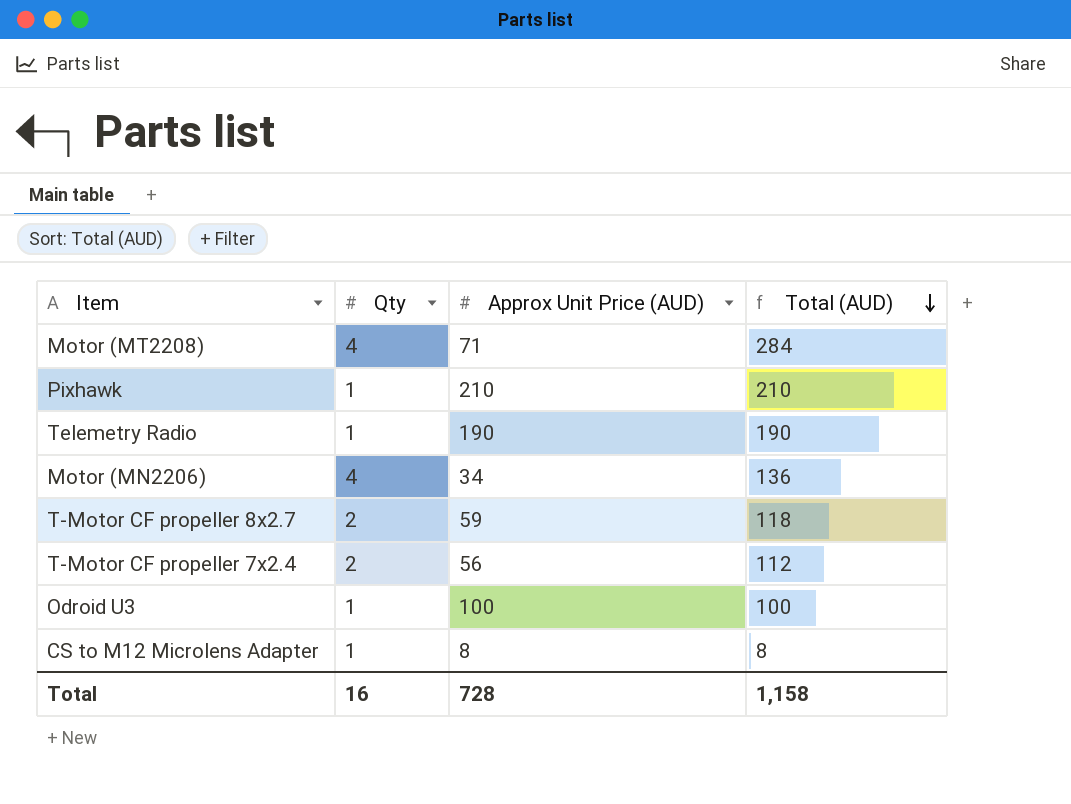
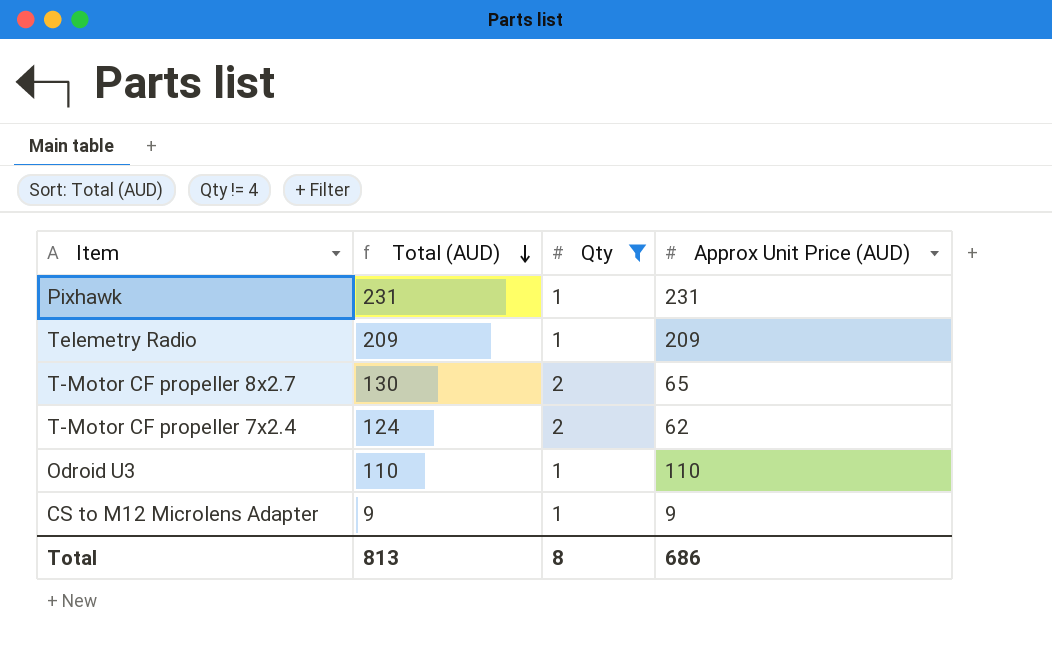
filter: none -> Qty != 4
column Total (AUD) | position: 4 -> 2
Pixhawk | Total (AUD): 210 -> 231
Pixhawk | Approx Unit Price (AUD): 210 -> 231
Telemetry Radio | Total (AUD): 190 -> 209
Telemetry Radio | Approx Unit Price (AUD): 190 -> 209
T-Motor CF propeller 8x2.7 | Total (AUD): 118 -> 130
T-Motor CF propeller 8x2.7 | Approx Unit Price (AUD): 59 -> 65
T-Motor CF propeller 7x2.4 | Total (AUD): 112 -> 124
T-Motor CF propeller 7x2.4 | Approx Unit Price (AUD): 56 -> 62
Odroid U3 | Total (AUD): 100 -> 110
Odroid U3 | Approx Unit Price (AUD): 100 -> 110
CS to M12 Microlens Adapter | Total (AUD): 8 -> 9
CS to M12 Microlens Adapter | Approx Unit Price (AUD): 8 -> 9
Total | Total (AUD): 1,158 -> 813
Total | Qty: 16 -> 8
Total | Approx Unit Price (AUD): 728 -> 686

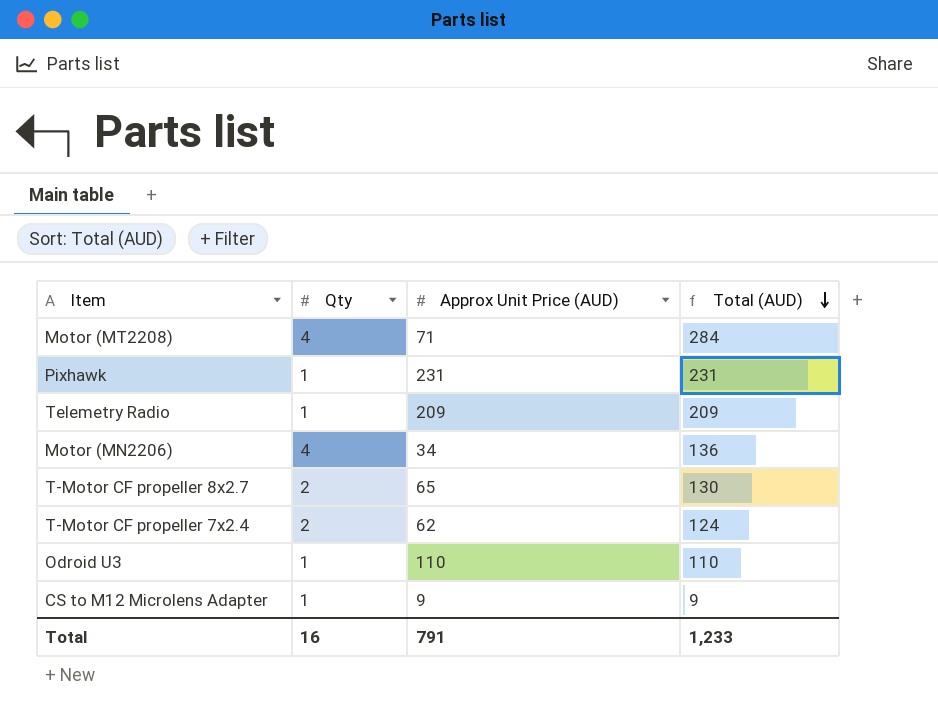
filter: Qty != 4 -> none
column Total (AUD) | position: 2 -> 4
Total | Qty: 8 -> 16
Total | Approx Unit Price (AUD): 686 -> 791
Total | Total (AUD): 813 -> 1,233

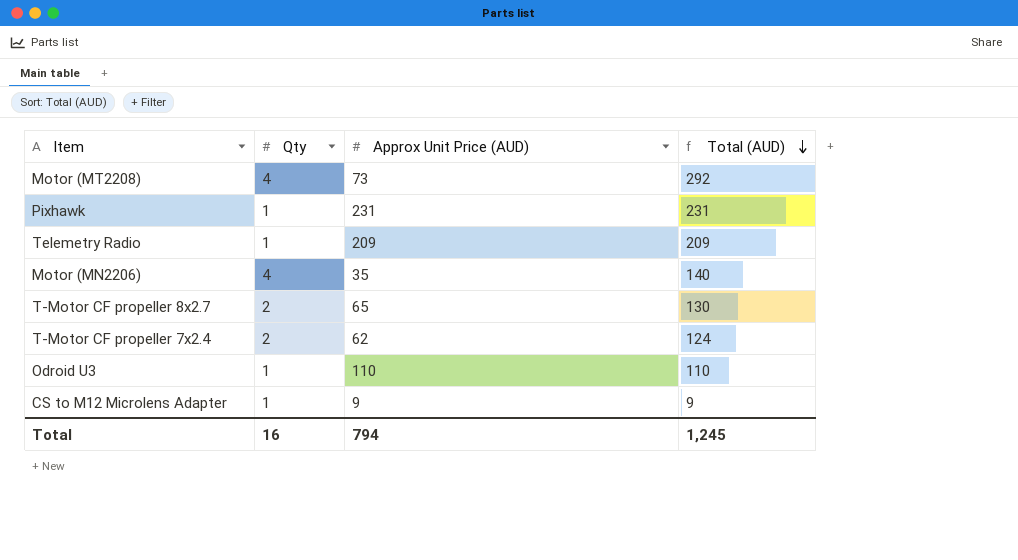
Motor (MT2208) | Approx Unit Price (AUD): 71 -> 73
Motor (MT2208) | Total (AUD): 284 -> 292
Motor (MN2206) | Approx Unit Price (AUD): 34 -> 35
Motor (MN2206) | Total (AUD): 136 -> 140
Total | Approx Unit Price (AUD): 791 -> 794
Total | Total (AUD): 1,233 -> 1,245

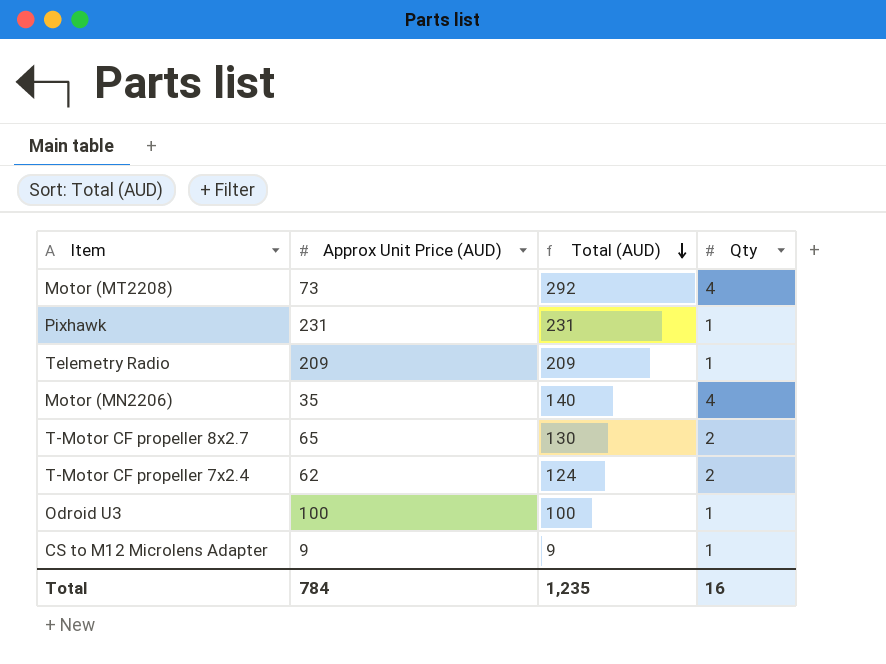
column Qty | position: 2 -> 4
Odroid U3 | Approx Unit Price (AUD): 110 -> 100
Odroid U3 | Total (AUD): 110 -> 100
Total | Approx Unit Price (AUD): 794 -> 784
Total | Total (AUD): 1,245 -> 1,235

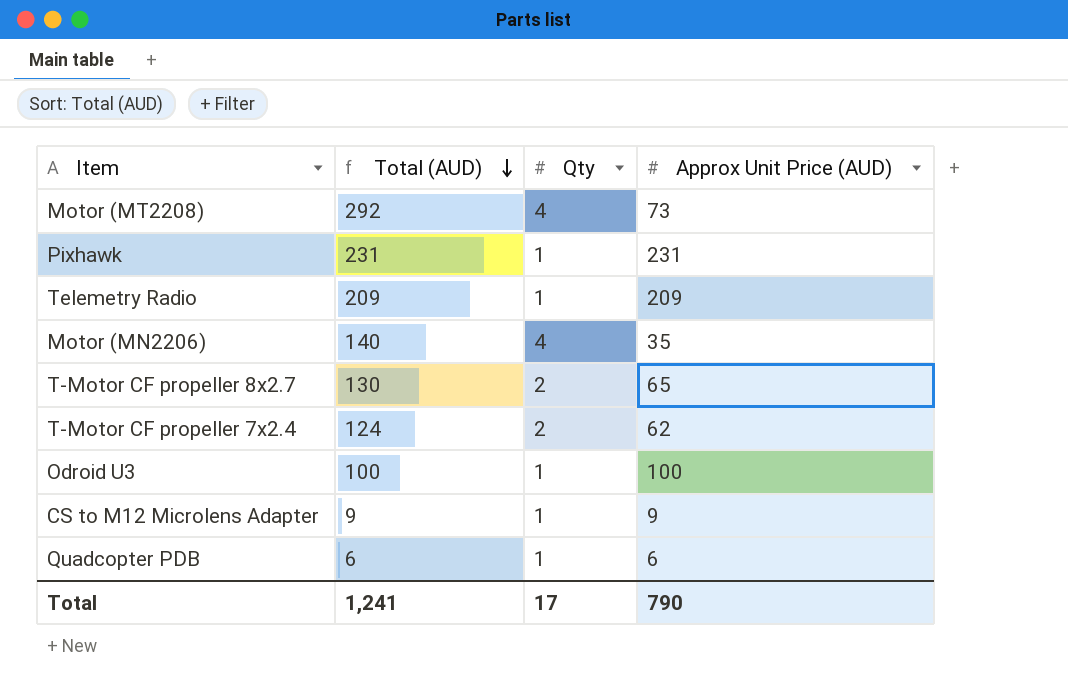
column Approx Unit Price (AUD) | position: 2 -> 4
row Quadcopter PDB: none -> 6 | 1 | 6
Total | Total (AUD): 1,235 -> 1,241
Total | Qty: 16 -> 17
Total | Approx Unit Price (AUD): 784 -> 790

